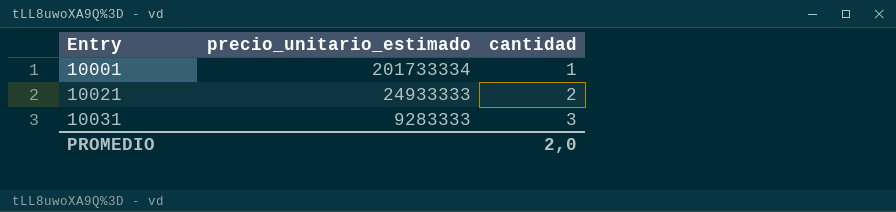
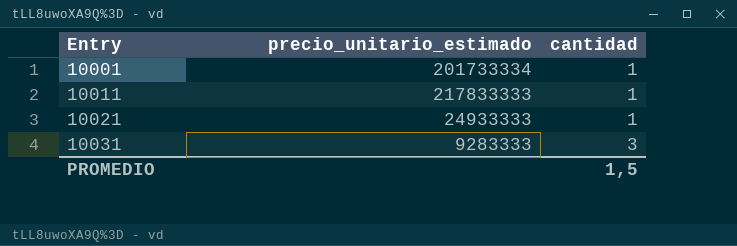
row 10011: none -> 217833333 | 1
10021 | cantidad: 2 -> 1
PROMEDIO | cantidad: 2,0 -> 1,5

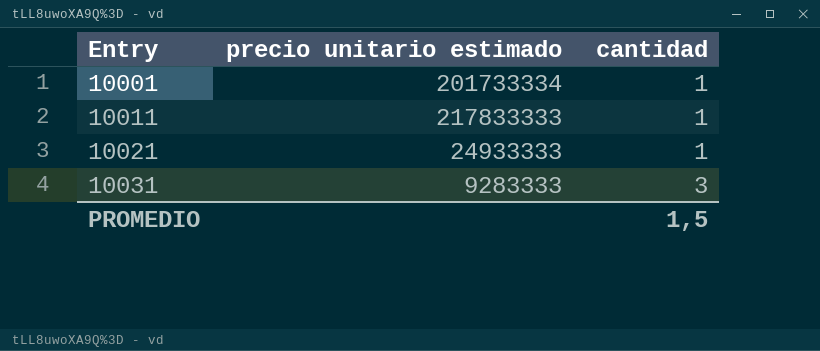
column name: precio_unitario_estimado -> precio unitario estimado

